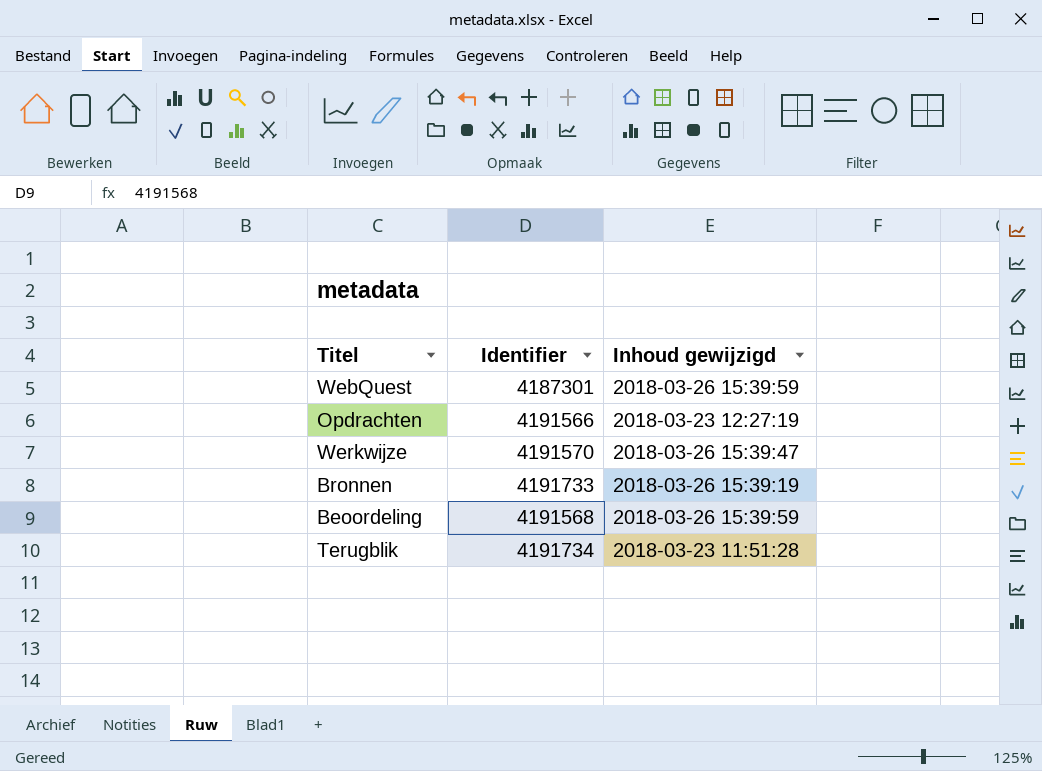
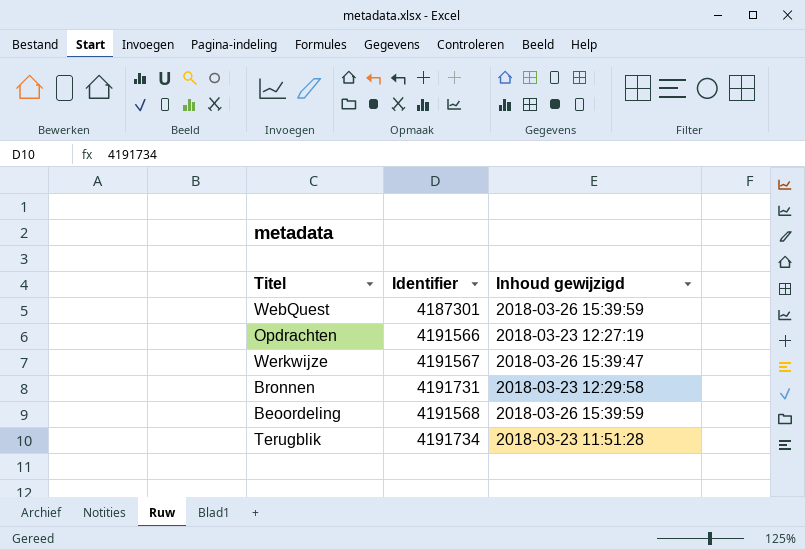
Werkwijze | Identifier: 4191570 -> 4191567
Bronnen | Identifier: 4191733 -> 4191731
Bronnen | Inhoud gewijzigd: 2018-03-26 15:39:19 -> 2018-03-23 12:29:58

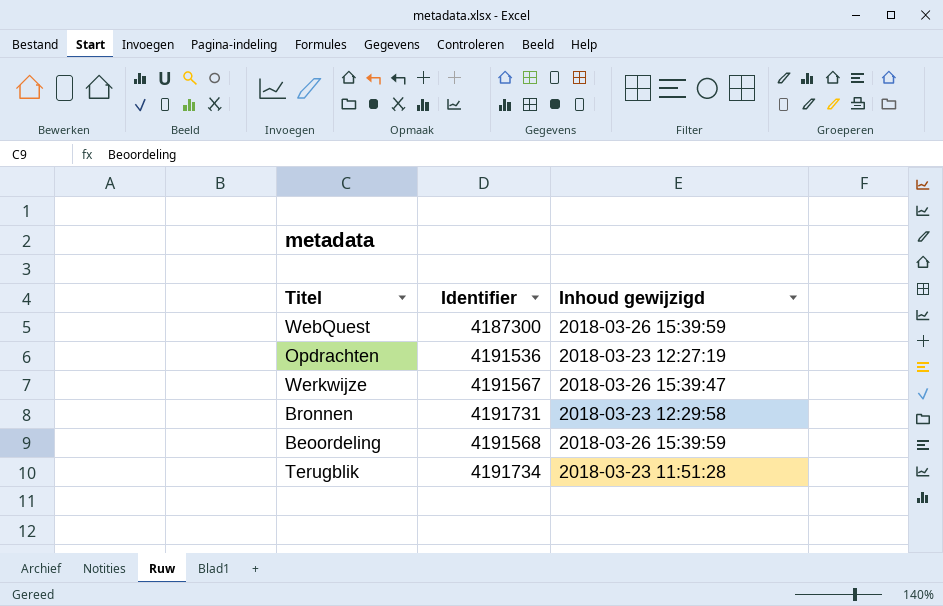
WebQuest | Identifier: 4187301 -> 4187300
Opdrachten | Identifier: 4191566 -> 4191536

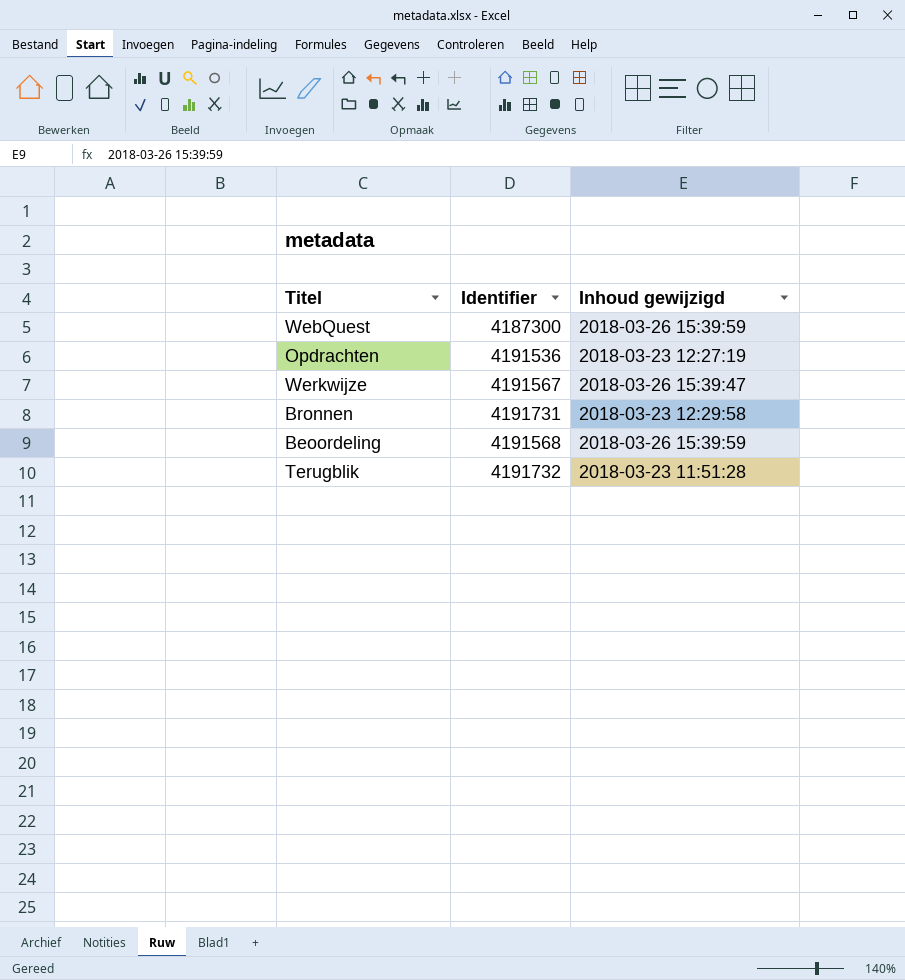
Terugblik | Identifier: 4191734 -> 4191732

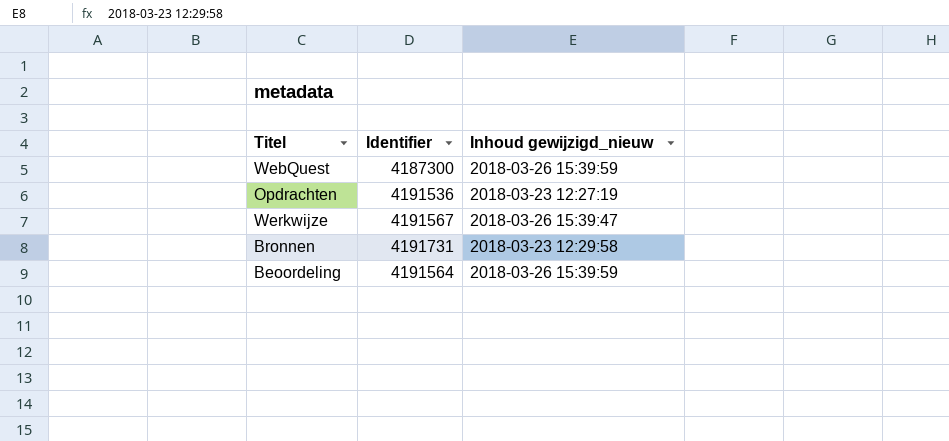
column name: Inhoud gewijzigd -> Inhoud gewijzigd_nieuw
row Terugblik: 4191732 | 2018-03-23 11:51:28 -> none
Beoordeling | Identifier: 4191568 -> 4191564

